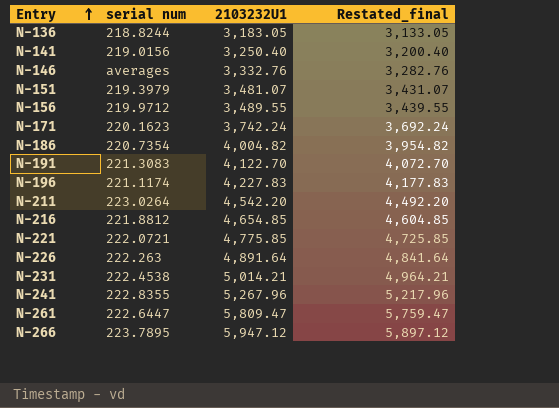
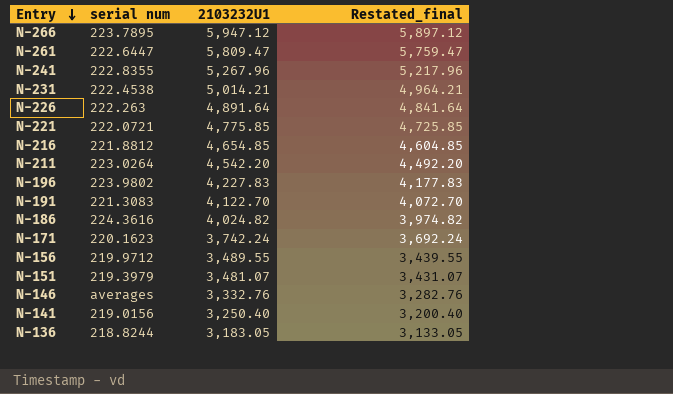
row order: Entry ascending -> Entry descending
N-196 | serial num: 221.1174 -> 223.9802
N-186 | serial num: 220.7354 -> 224.3616
N-186 | 2103232U1: 4,004.82 -> 4,024.82
N-186 | Restated_final: 3,954.82 -> 3,974.82

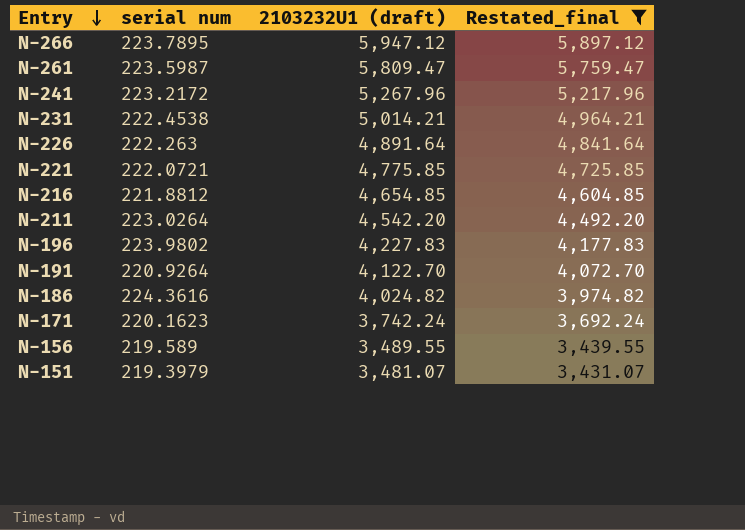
filter: none -> Restated_final >= 3,431.07
column name: 2103232U1 -> 2103232U1 (draft)
N-261 | serial num: 222.6447 -> 223.5987
N-241 | serial num: 222.8355 -> 223.2172
N-191 | serial num: 221.3083 -> 220.9264
N-156 | serial num: 219.9712 -> 219.589

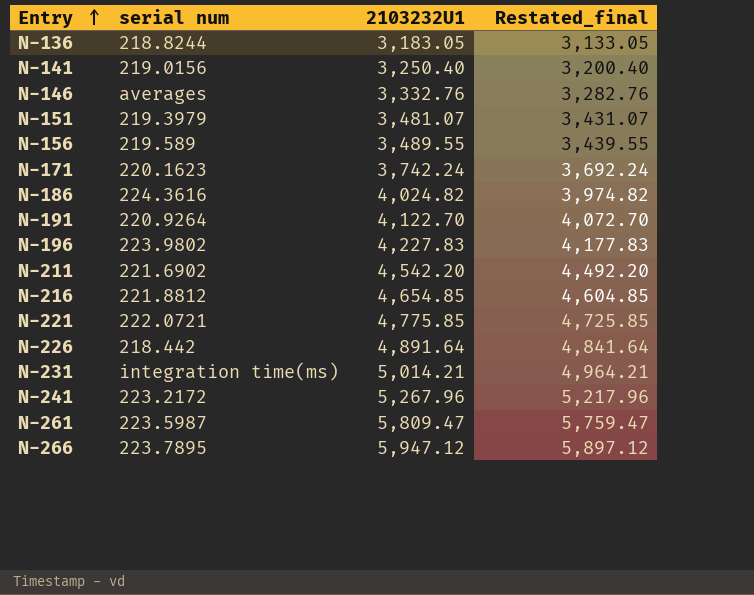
filter: Restated_final >= 3,431.07 -> none
row order: Entry descending -> Entry ascending
column name: 2103232U1 (draft) -> 2103232U1
N-211 | serial num: 223.0264 -> 221.6902
N-226 | serial num: 222.263 -> 218.442
N-231 | serial num: 222.4538 -> integration time(ms)

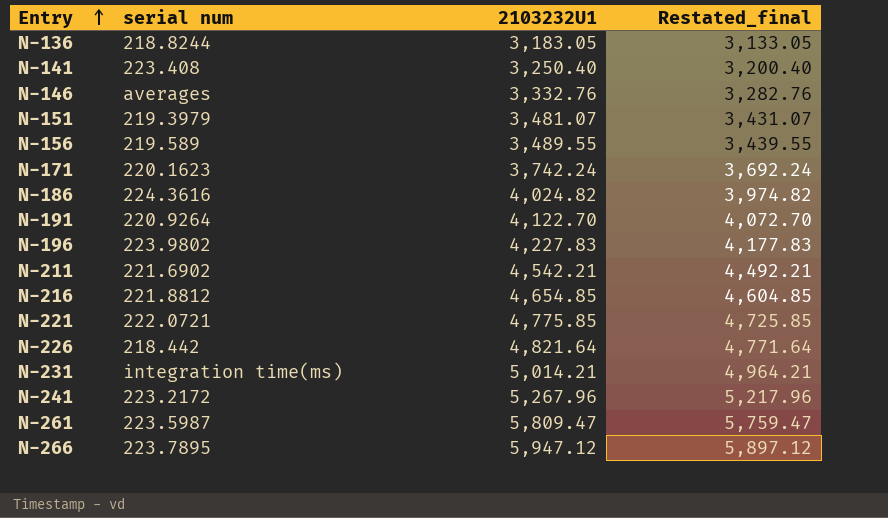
N-141 | serial num: 219.0156 -> 223.408
N-211 | 2103232U1: 4,542.20 -> 4,542.21
N-211 | Restated_final: 4,492.20 -> 4,492.21
N-226 | 2103232U1: 4,891.64 -> 4,821.64
N-226 | Restated_final: 4,841.64 -> 4,771.64

